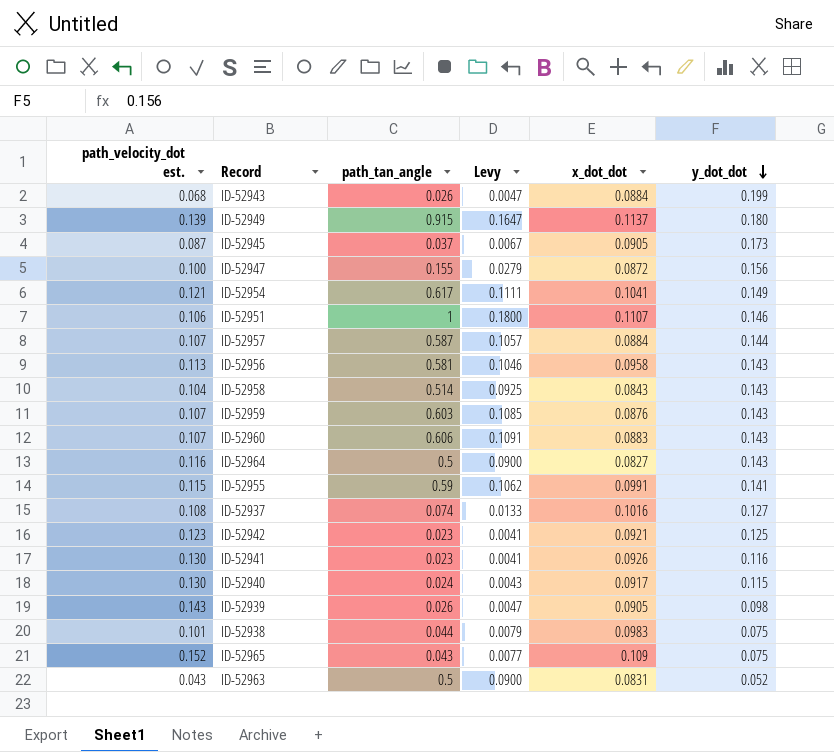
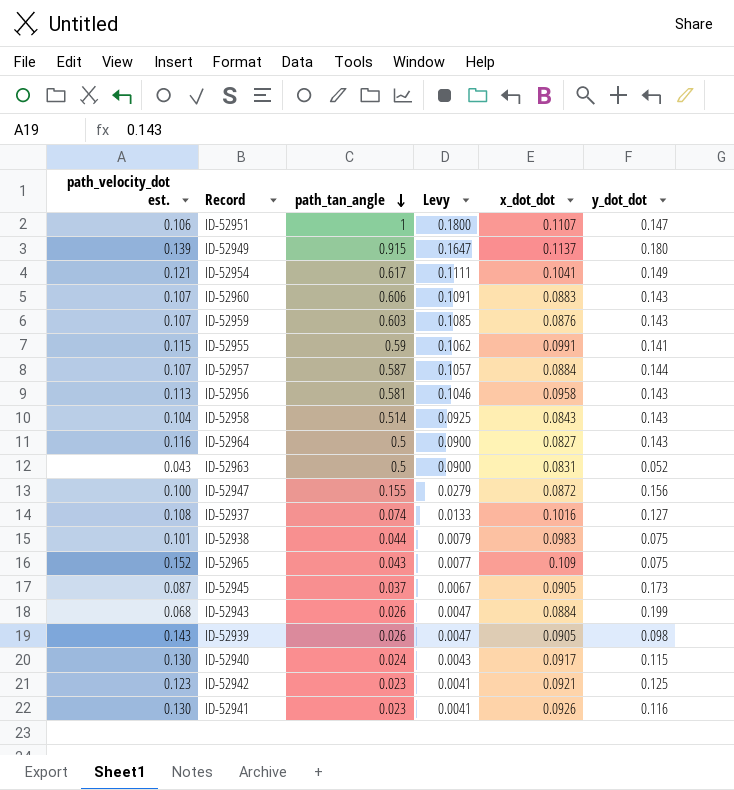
row order: y_dot_dot descending -> path_tan_angle descending
ID-52951 | y_dot_dot: 0.146 -> 0.147

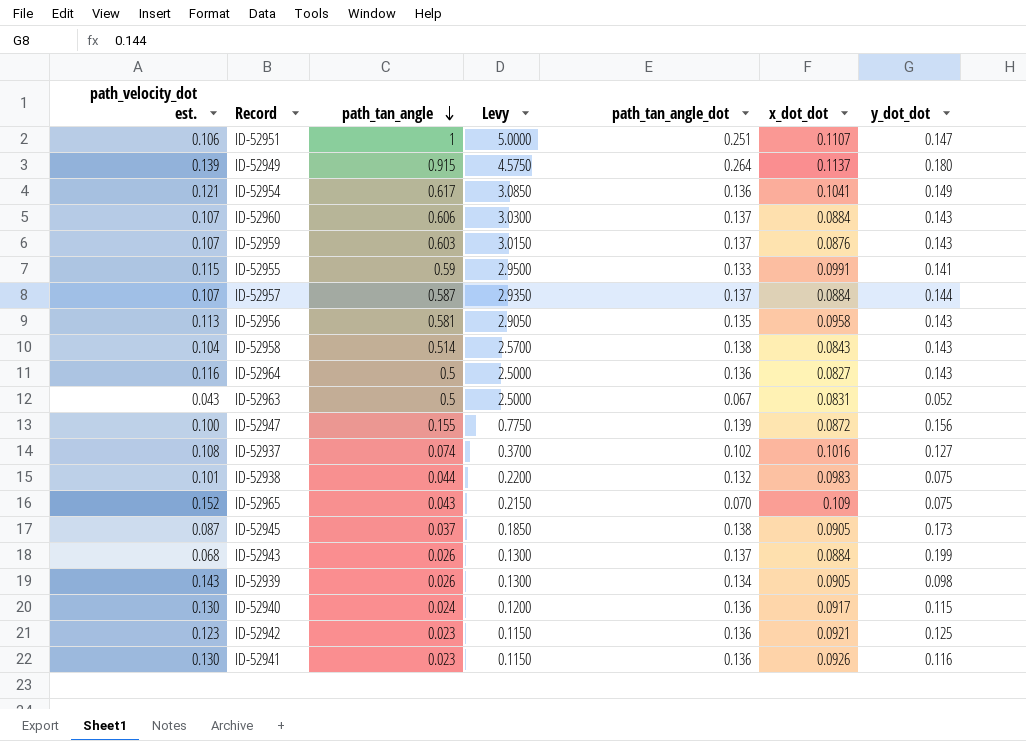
column Levy | formula: [path_tan_angle] * 0.18 -> [path_tan_angle] * 5
column path_tan_angle_dot | position: none -> 5
ID-52960 | x_dot_dot: 0.0883 -> 0.0884

